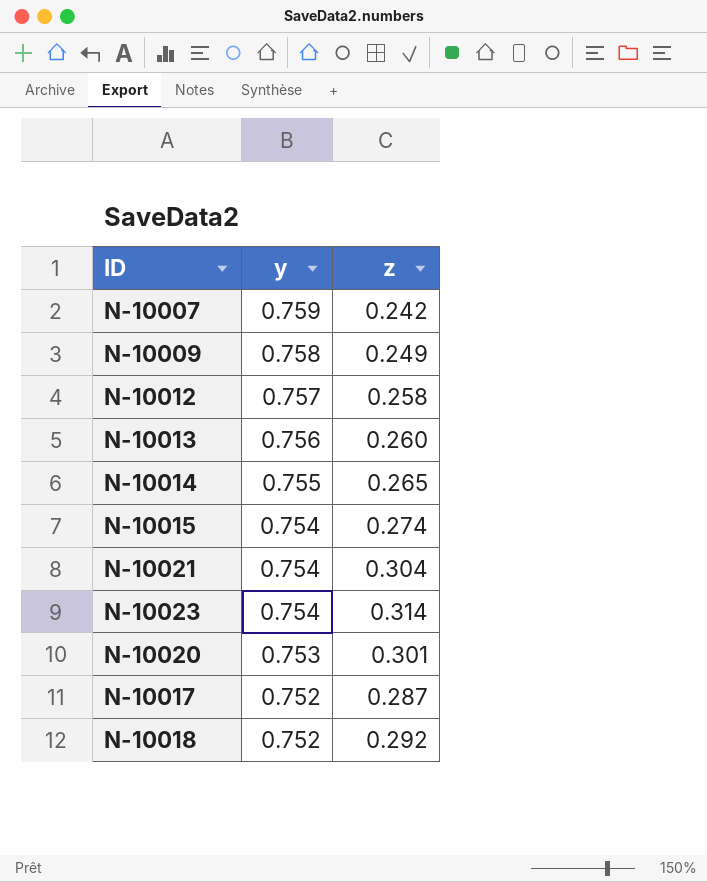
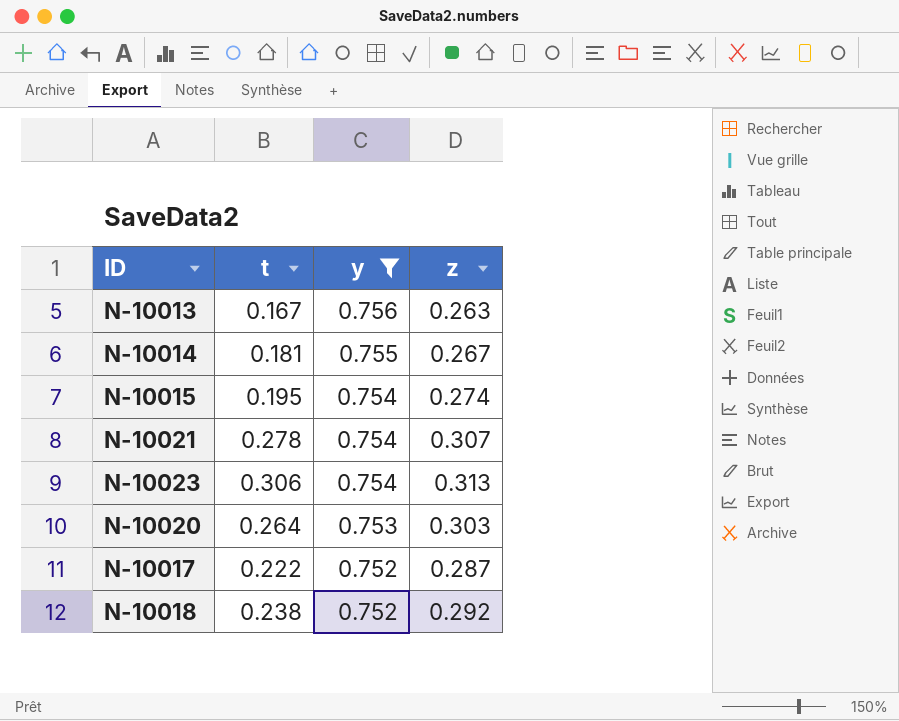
filter: none -> y <= 0.756
column t | position: none -> 2
N-10013 | z: 0.260 -> 0.263
N-10014 | z: 0.265 -> 0.267
N-10021 | z: 0.304 -> 0.307
N-10023 | z: 0.314 -> 0.313
N-10020 | z: 0.301 -> 0.303

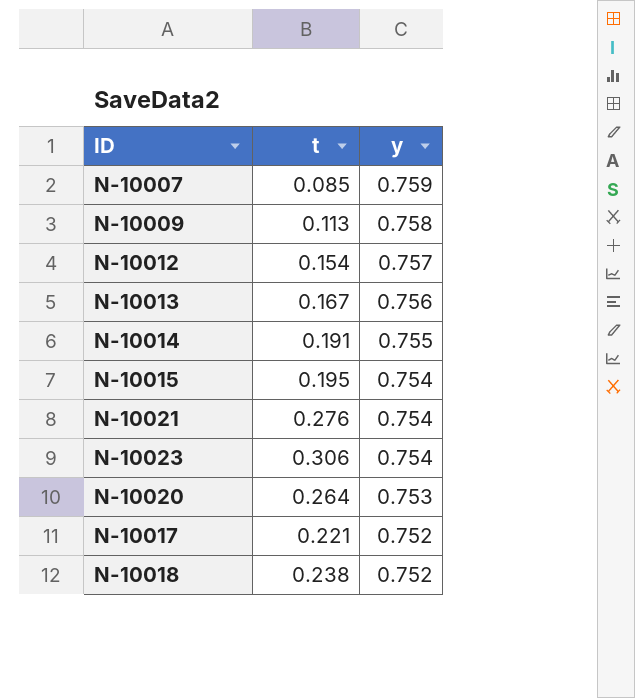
filter: y <= 0.756 -> none
column z | position: 4 -> none
N-10014 | t: 0.181 -> 0.191
N-10021 | t: 0.278 -> 0.276
N-10017 | t: 0.222 -> 0.221

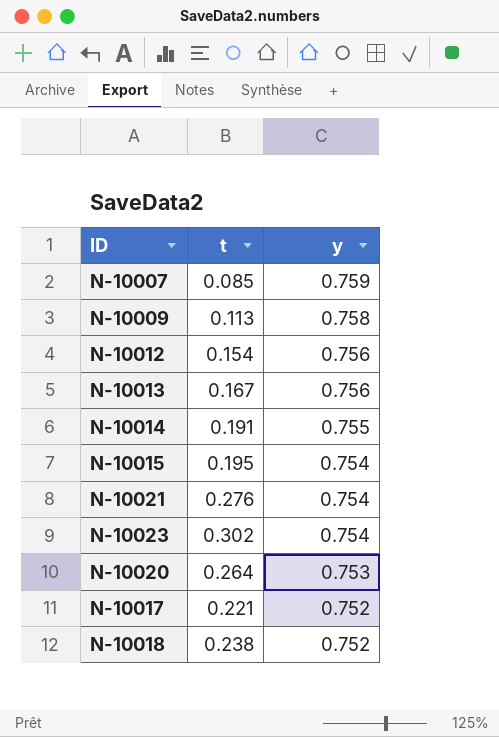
N-10012 | y: 0.757 -> 0.756
N-10023 | t: 0.306 -> 0.302

